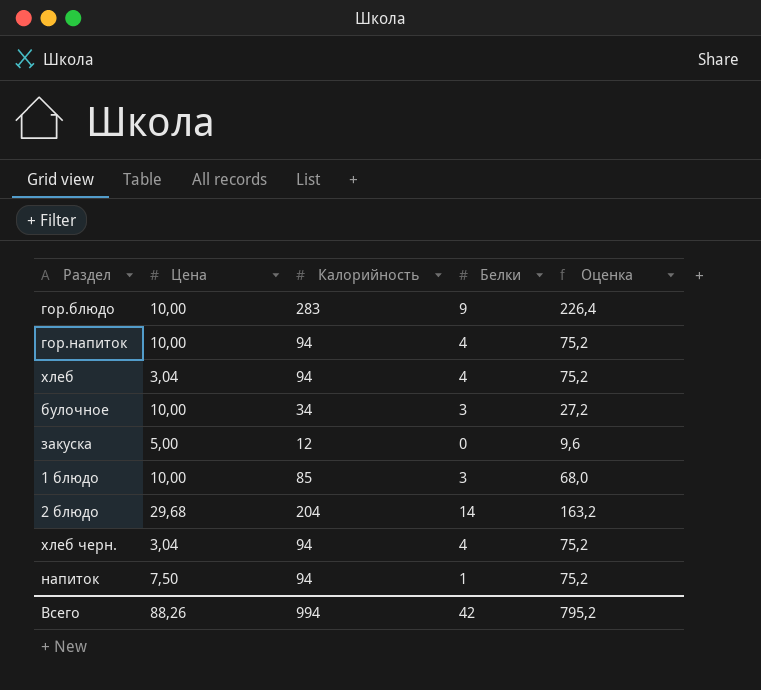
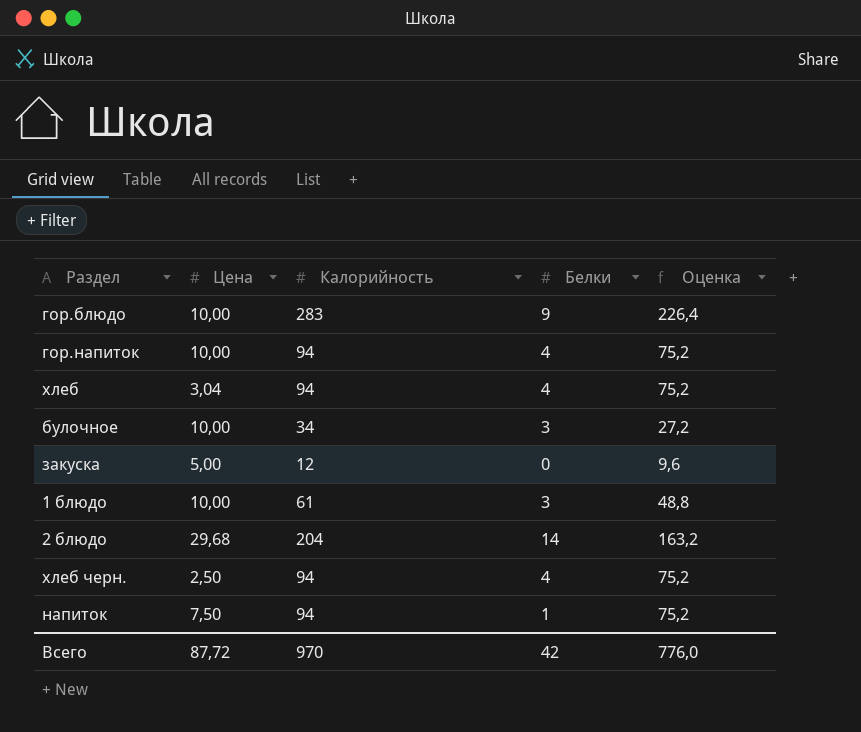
1 блюдо | Калорийность: 85 -> 61
1 блюдо | Оценка: 68,0 -> 48,8
хлеб черн. | Цена: 3,04 -> 2,50
Всего | Цена: 88,26 -> 87,72
Всего | Калорийность: 994 -> 970
Всего | Оценка: 795,2 -> 776,0

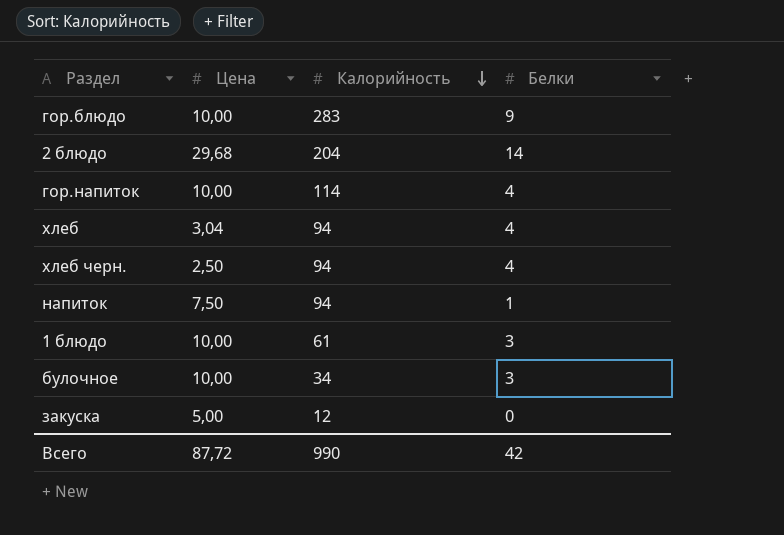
row order: none -> Калорийность descending
column Оценка | formula: [Калорийность] * 0,8 -> none
гор.напиток | Калорийность: 94 -> 114
Всего | Калорийность: 970 -> 990

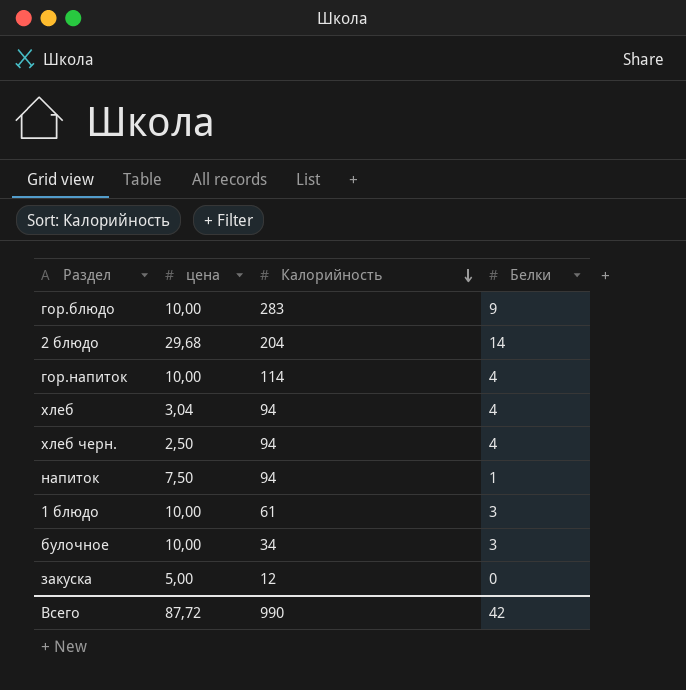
column name: Цена -> цена

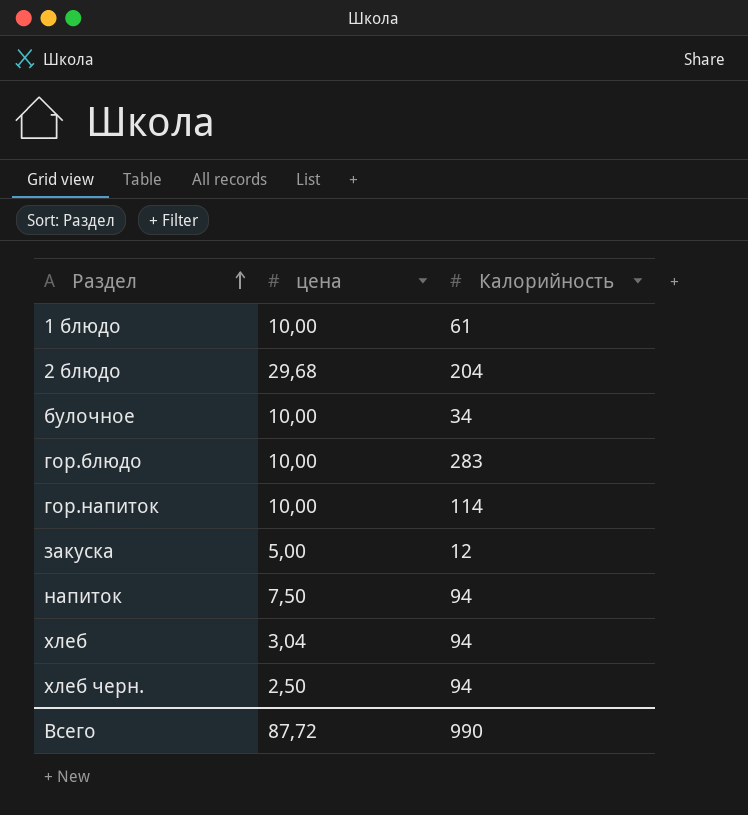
row order: Калорийность descending -> Раздел ascending
column Белки | position: 4 -> none

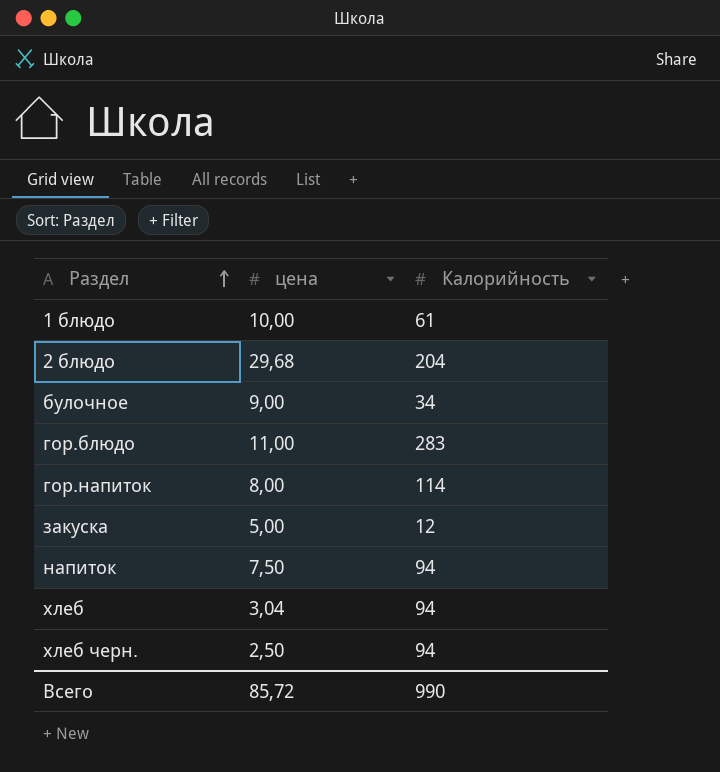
булочное | цена: 10,00 -> 9,00
гор.блюдо | цена: 10,00 -> 11,00
гор.напиток | цена: 10,00 -> 8,00
Всего | цена: 87,72 -> 85,72

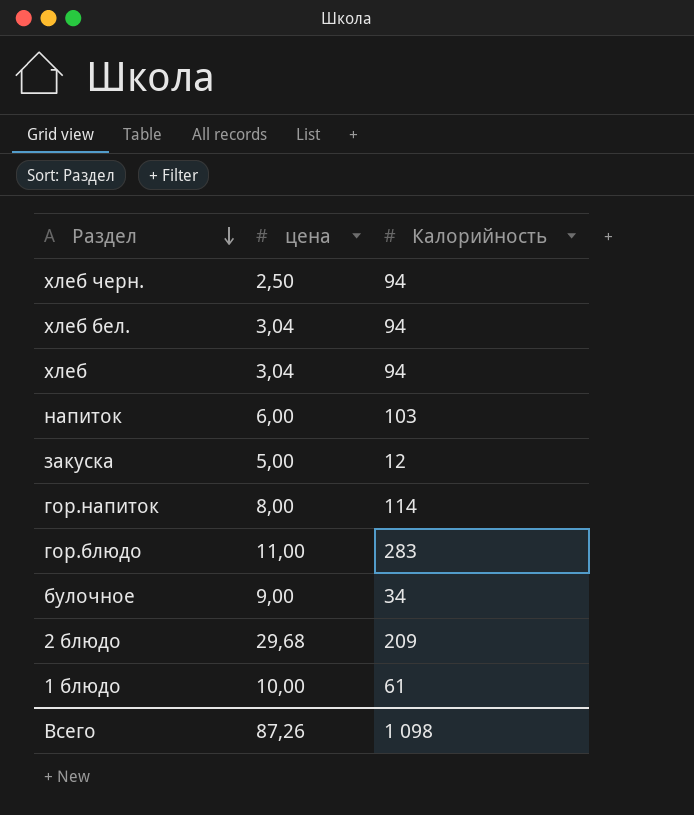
row order: Раздел ascending -> Раздел descending
row хлеб бел.: none -> 3,04 | 94
напиток | цена: 7,50 -> 6,00
напиток | Калорийность: 94 -> 103
2 блюдо | Калорийность: 204 -> 209
Всего | цена: 85,72 -> 87,26
Всего | Калорийность: 990 -> 1 098

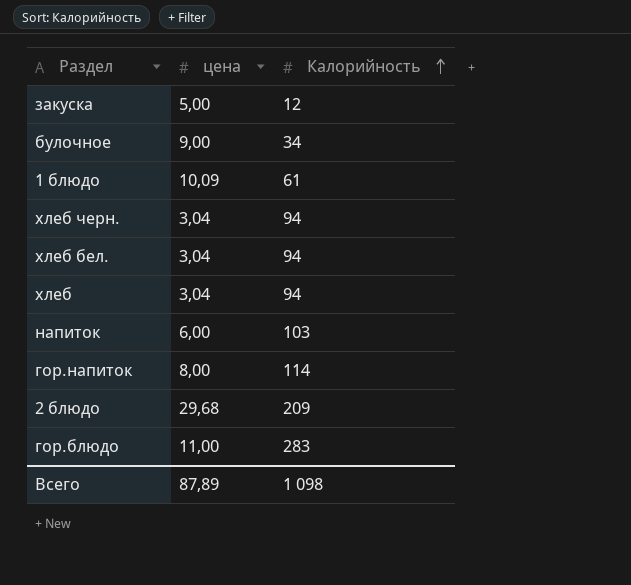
row order: Раздел descending -> Калорийность ascending
1 блюдо | цена: 10,00 -> 10,09
хлеб черн. | цена: 2,50 -> 3,04
Всего | цена: 87,26 -> 87,89

